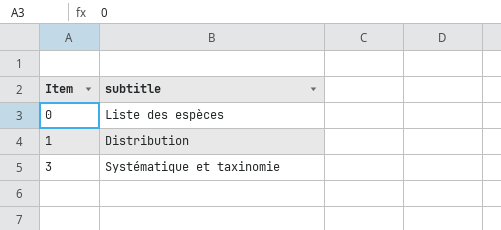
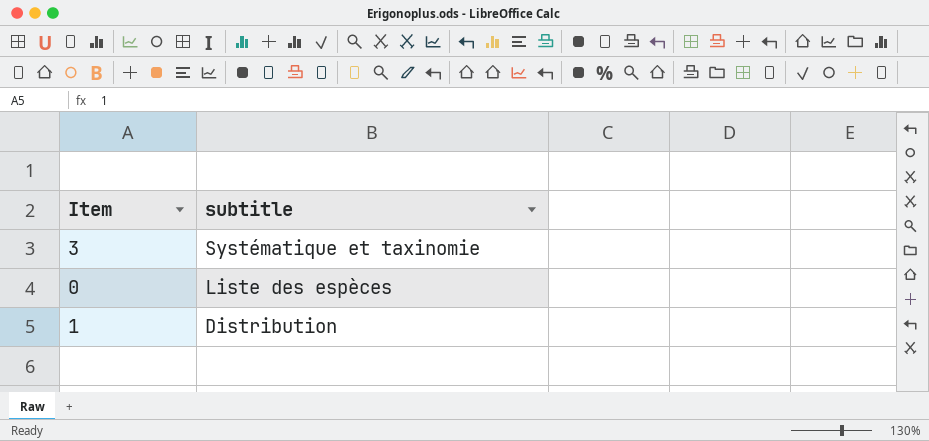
row order: Item ascending -> subtitle descending

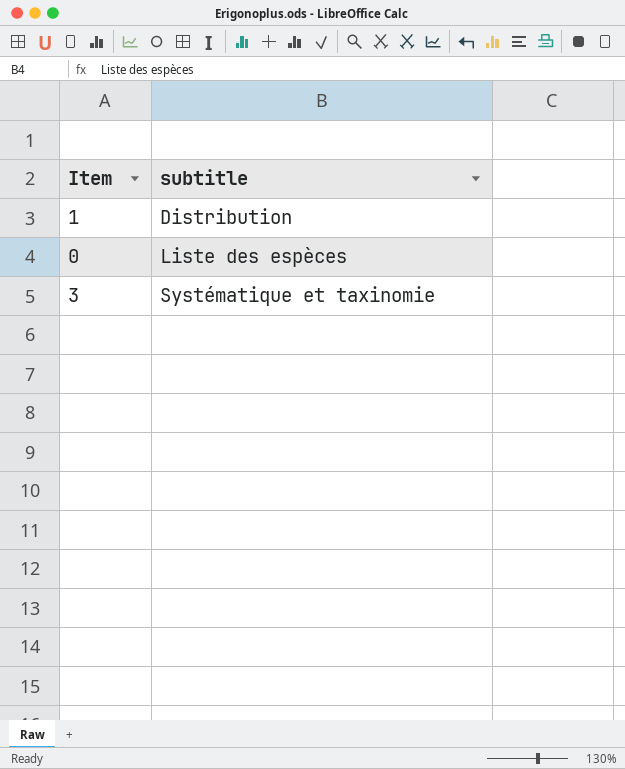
row order: subtitle descending -> subtitle ascending

